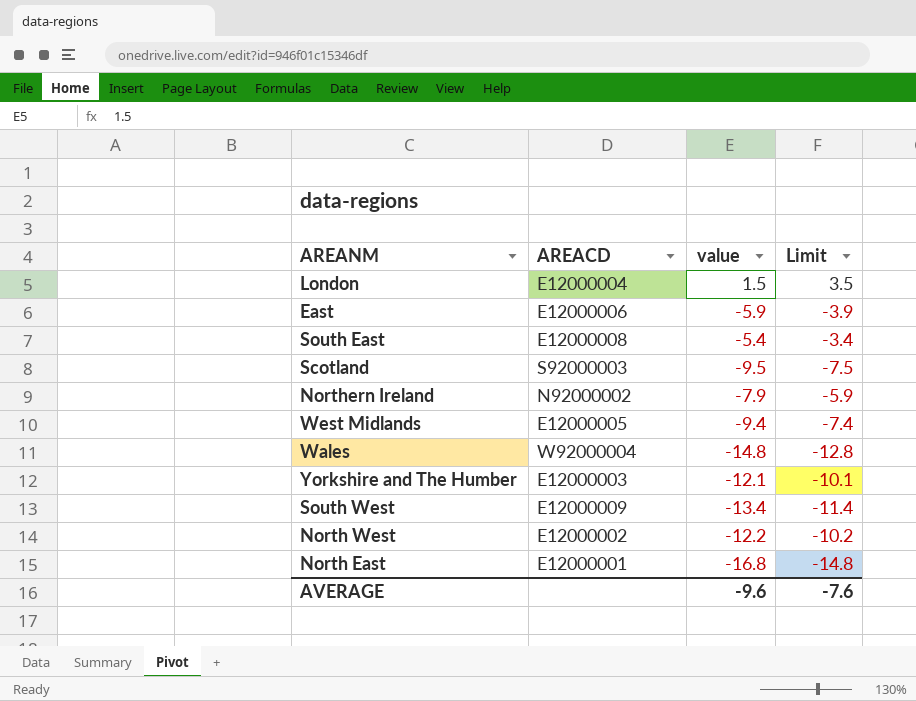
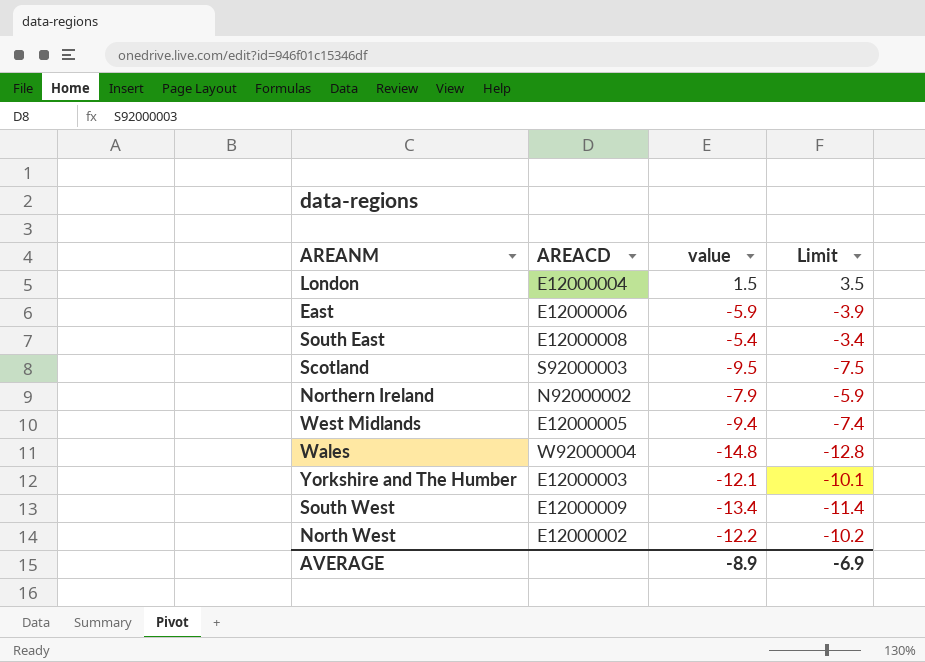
row North East: E12000001 | -16.8 | -14.8 -> none
AVERAGE | value: -9.6 -> -8.9
AVERAGE | Limit: -7.6 -> -6.9

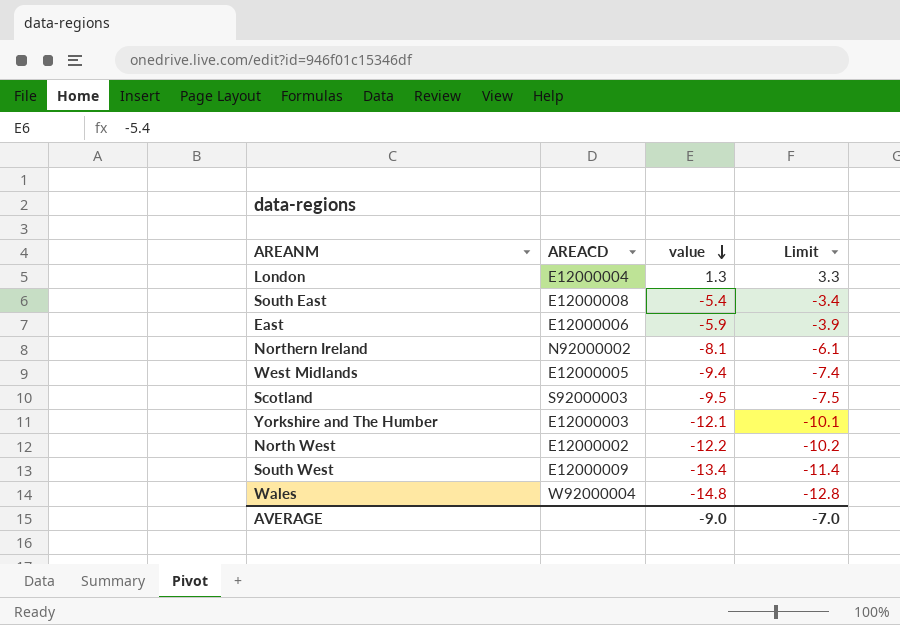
row order: none -> value descending
London | value: 1.5 -> 1.3
London | Limit: 3.5 -> 3.3
Northern Ireland | value: -7.9 -> -8.1
Northern Ireland | Limit: -5.9 -> -6.1
AVERAGE | value: -8.9 -> -9.0
AVERAGE | Limit: -6.9 -> -7.0

